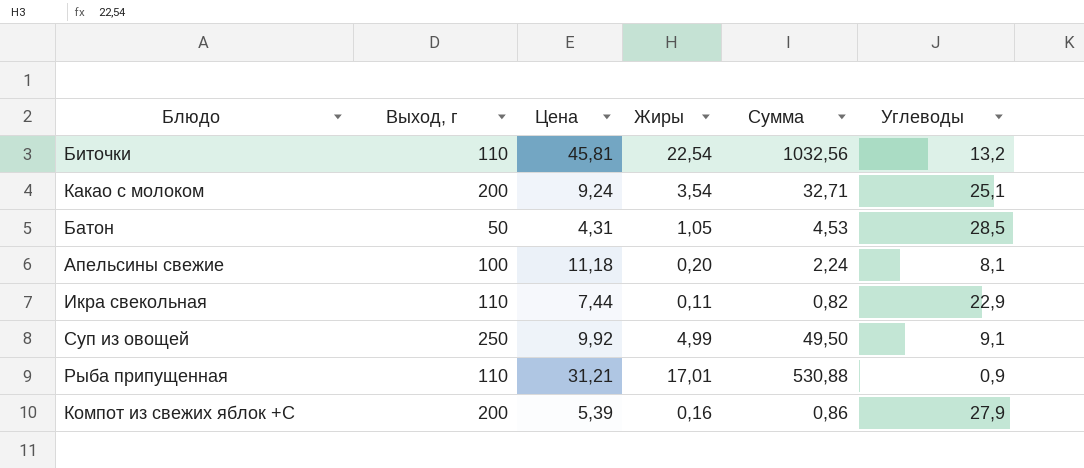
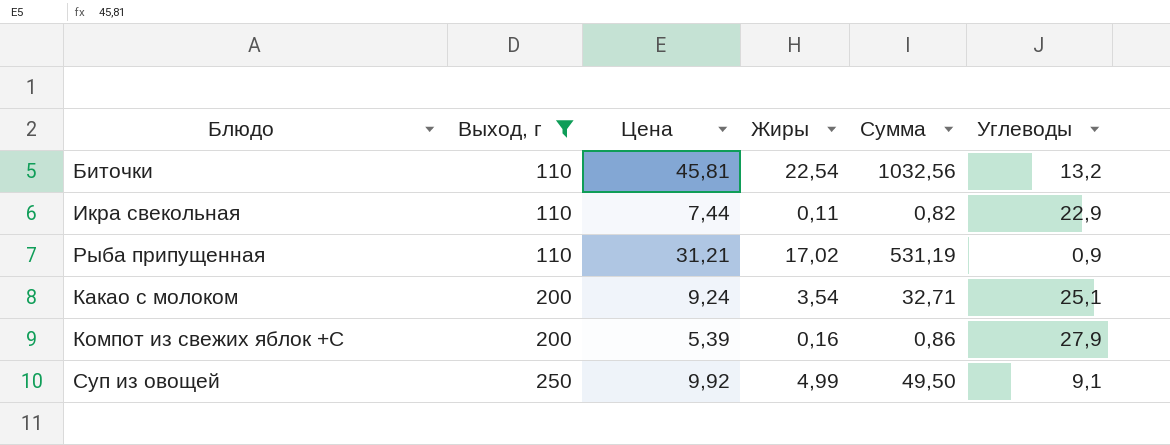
filter: none -> Выход, г >= 110
row order: none -> Выход, г ascending
Рыба припущенная | Жиры: 17,01 -> 17,02
Рыба припущенная | Сумма: 530,88 -> 531,19

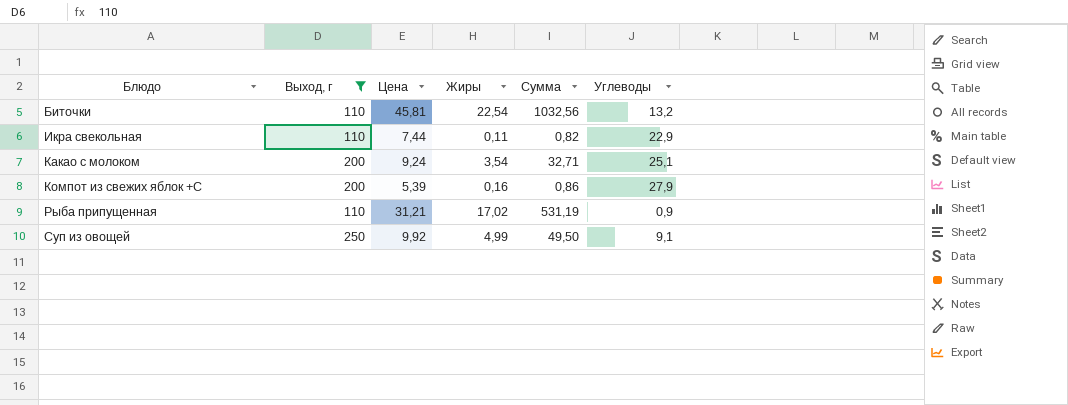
row order: Выход, г ascending -> Блюдо ascending

